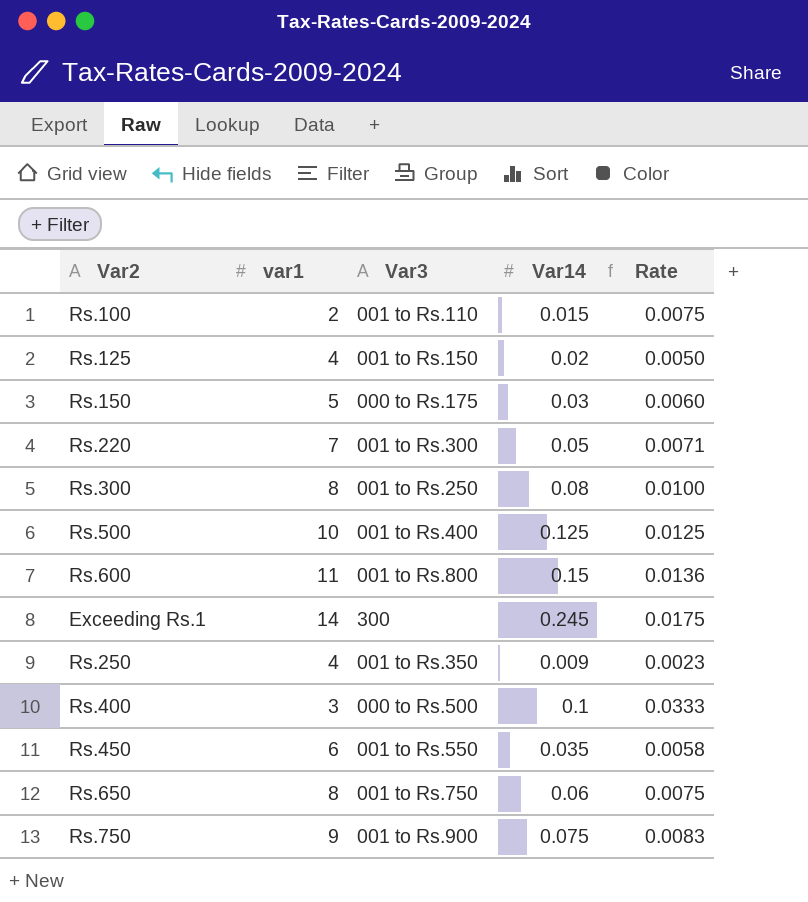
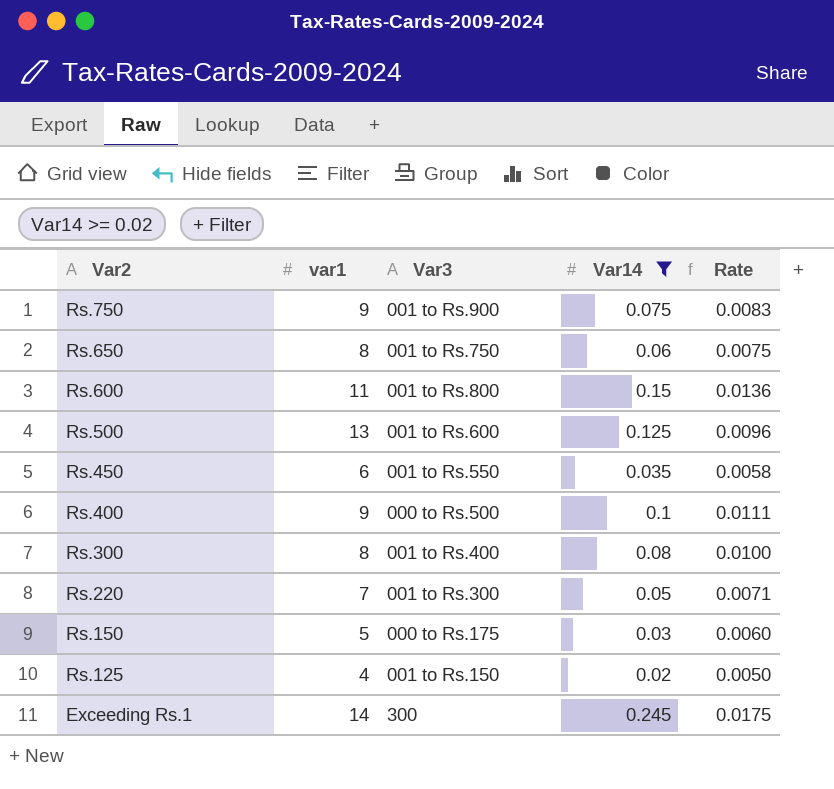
filter: none -> Var14 >= 0.02
row order: none -> Var2 descending
Rs.500 | var1: 10 -> 13
Rs.500 | Var3: 001 to Rs.400 -> 001 to Rs.600
Rs.500 | Rate: 0.0125 -> 0.0096
Rs.400 | var1: 3 -> 9
Rs.400 | Rate: 0.0333 -> 0.0111
Rs.300 | Var3: 001 to Rs.250 -> 001 to Rs.400

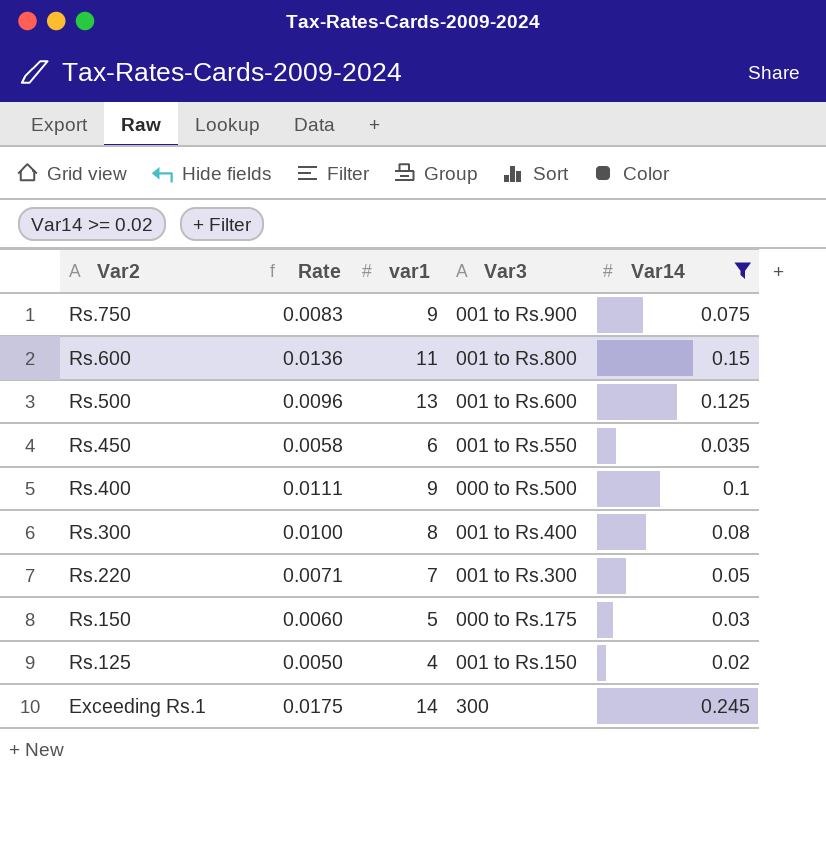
column Rate | position: 5 -> 2
row Rs.650: 8 | 001 to Rs.750 | 0.06 | 0.0075 -> none

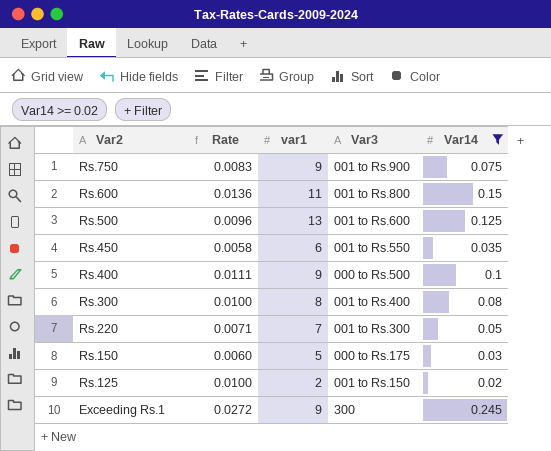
Rs.125 | Rate: 0.0050 -> 0.0100
Rs.125 | var1: 4 -> 2
Exceeding Rs.1 | Rate: 0.0175 -> 0.0272
Exceeding Rs.1 | var1: 14 -> 9

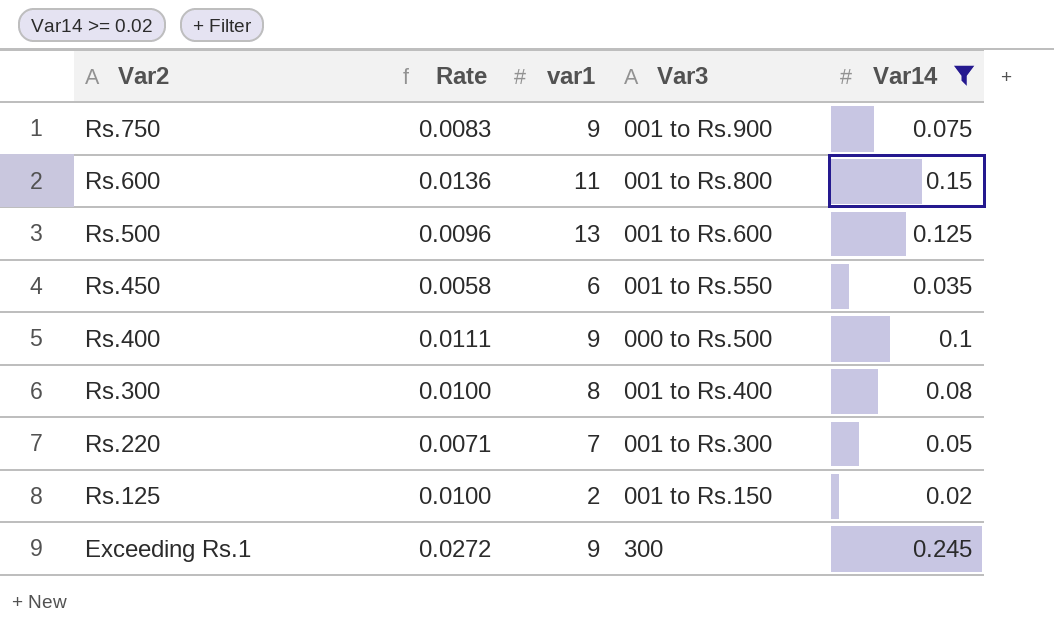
row Rs.150: 0.0060 | 5 | 000 to Rs.175 | 0.03 -> none

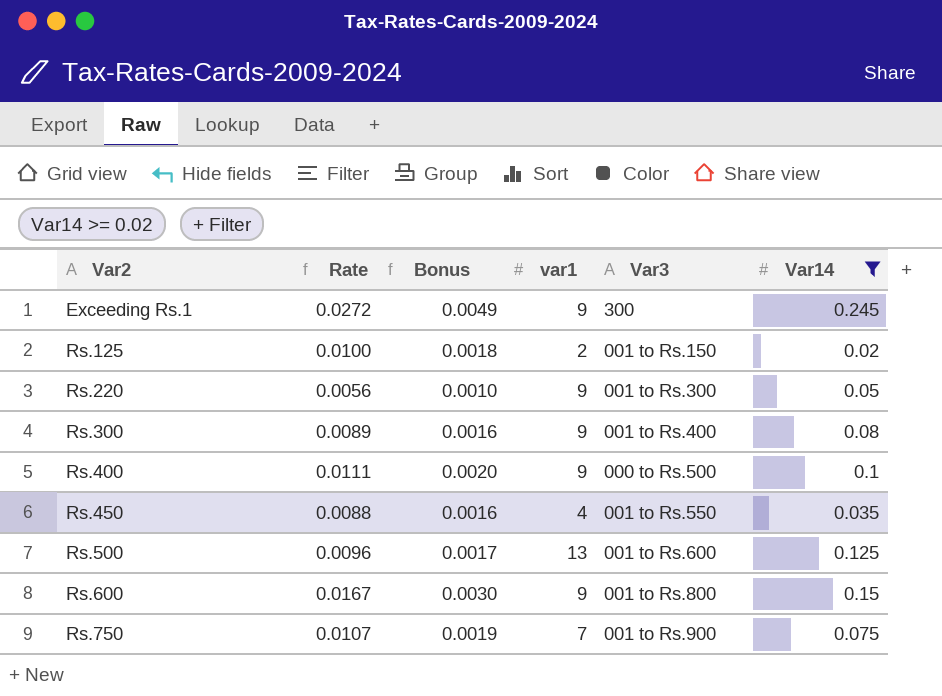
row order: Var2 descending -> Var2 ascending
column Bonus | formula: none -> [Rate] * 0.18
Rs.220 | Rate: 0.0071 -> 0.0056
Rs.220 | var1: 7 -> 9
Rs.300 | Rate: 0.0100 -> 0.0089
Rs.300 | var1: 8 -> 9
Rs.450 | Rate: 0.0058 -> 0.0088
Rs.450 | var1: 6 -> 4
Rs.600 | Rate: 0.0136 -> 0.0167
Rs.600 | var1: 11 -> 9
Rs.750 | Rate: 0.0083 -> 0.0107
Rs.750 | var1: 9 -> 7

